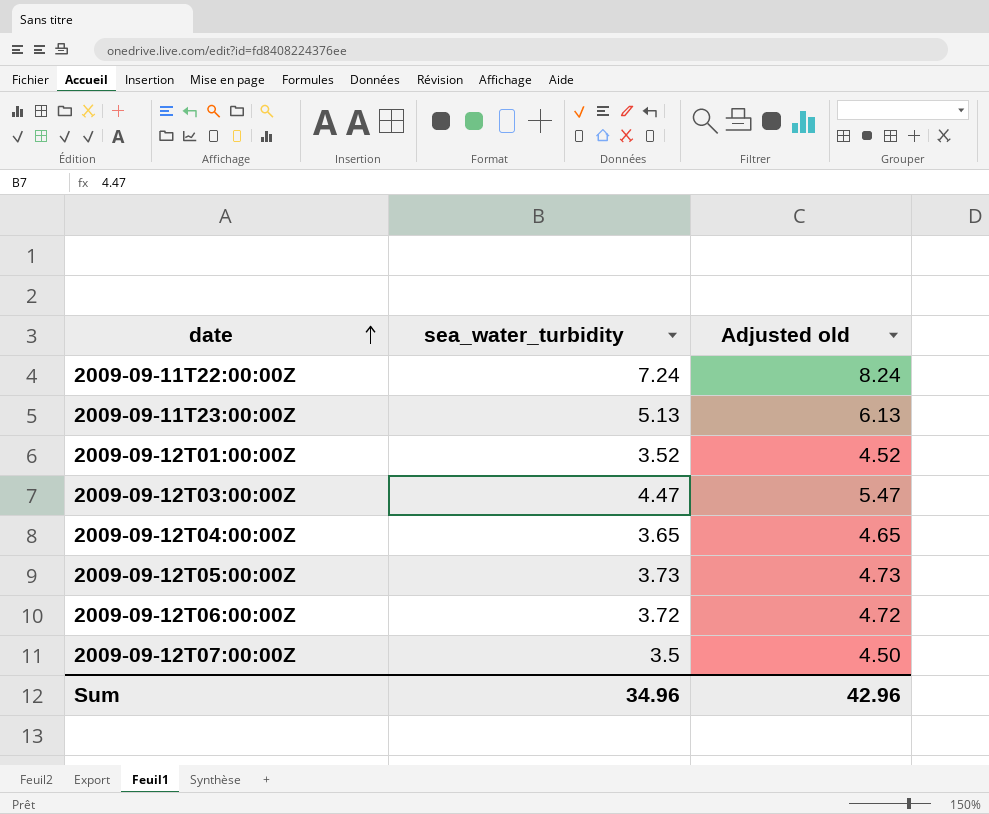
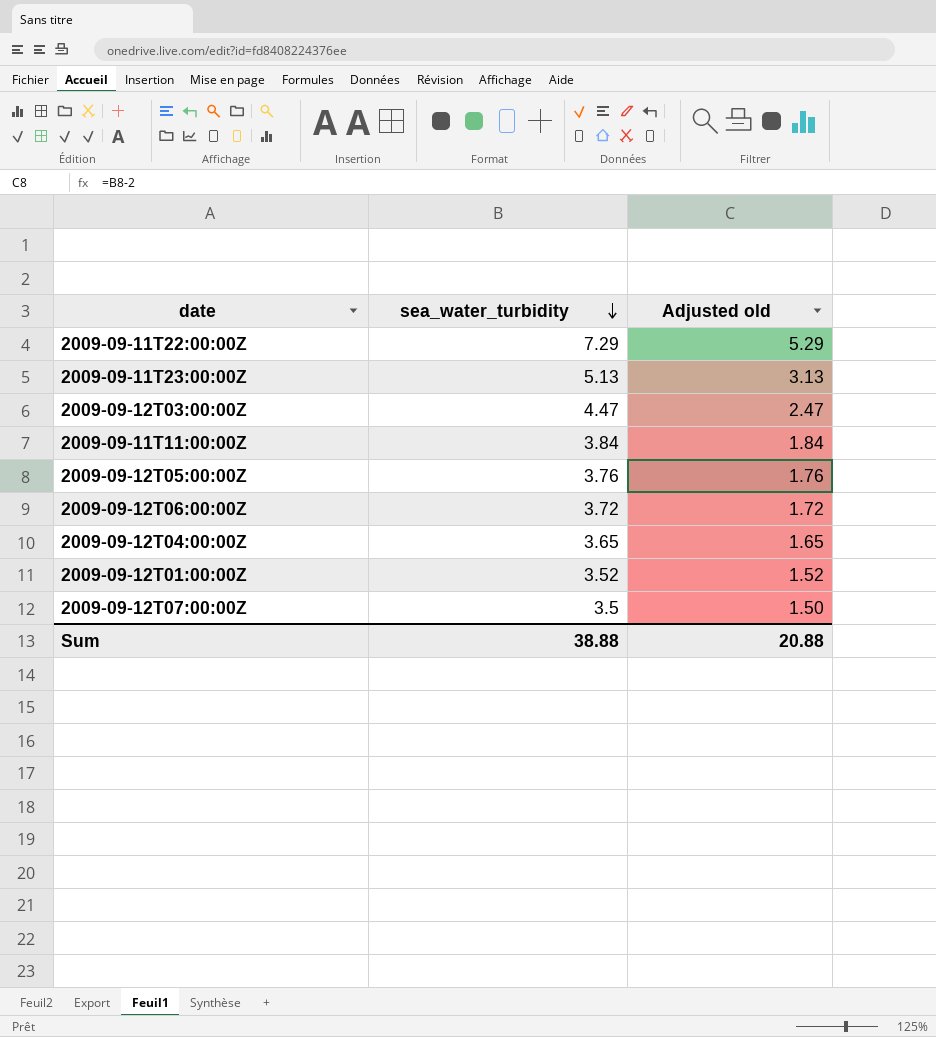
row order: date ascending -> sea_water_turbidity descending
column Adjusted old | formula: [sea_water_turbidity] + 1 -> [sea_water_turbidity] - 2
2009-09-11T22:00:00Z | sea_water_turbidity: 7.24 -> 7.29
row 2009-09-11T11:00:00Z: none -> 3.84 | 1.84
2009-09-12T05:00:00Z | sea_water_turbidity: 3.73 -> 3.76
Sum | sea_water_turbidity: 34.96 -> 38.88
Sum | Adjusted old: 42.96 -> 20.88

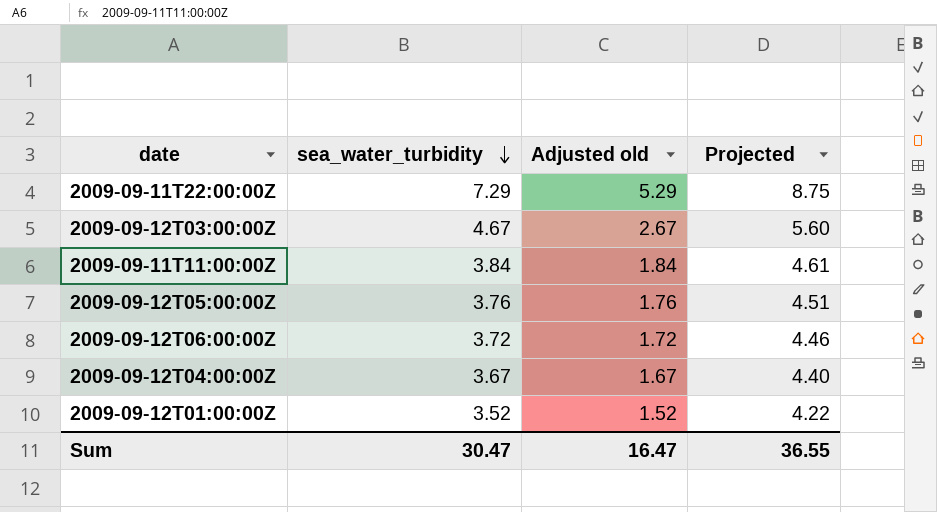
column Projected | formula: none -> [sea_water_turbidity] * 1.2
row 2009-09-11T23:00:00Z: 5.13 | 3.13 -> none
row 2009-09-12T07:00:00Z: 3.5 | 1.50 -> none
2009-09-12T03:00:00Z | sea_water_turbidity: 4.47 -> 4.67
2009-09-12T03:00:00Z | Adjusted old: 2.47 -> 2.67
2009-09-12T04:00:00Z | sea_water_turbidity: 3.65 -> 3.67
2009-09-12T04:00:00Z | Adjusted old: 1.65 -> 1.67
Sum | sea_water_turbidity: 38.88 -> 30.47
Sum | Adjusted old: 20.88 -> 16.47

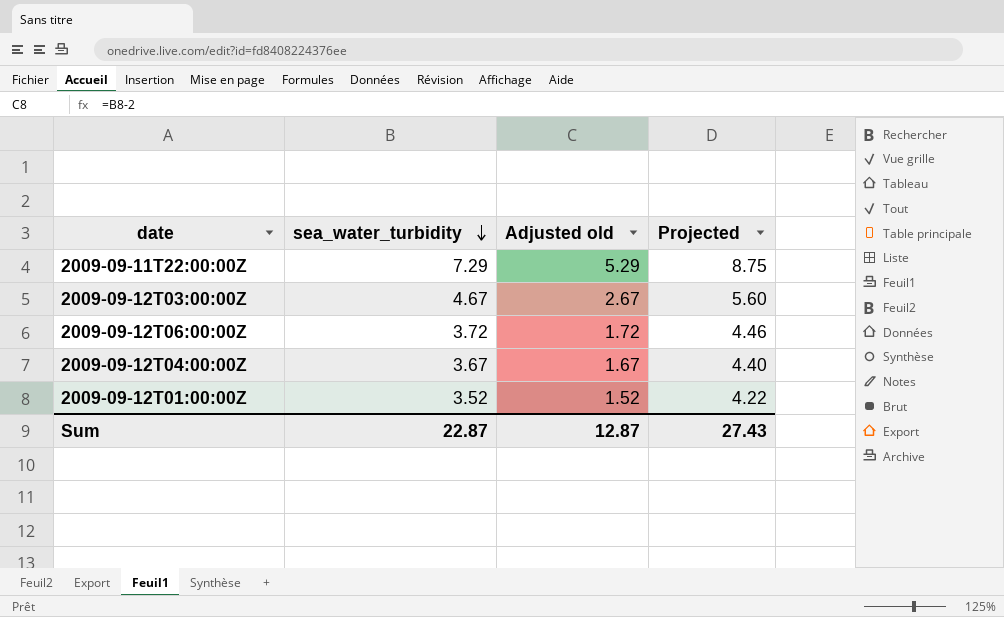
row 2009-09-11T11:00:00Z: 3.84 | 1.84 | 4.61 -> none
row 2009-09-12T05:00:00Z: 3.76 | 1.76 | 4.51 -> none
Sum | sea_water_turbidity: 30.47 -> 22.87
Sum | Adjusted old: 16.47 -> 12.87
Sum | Projected: 36.55 -> 27.43

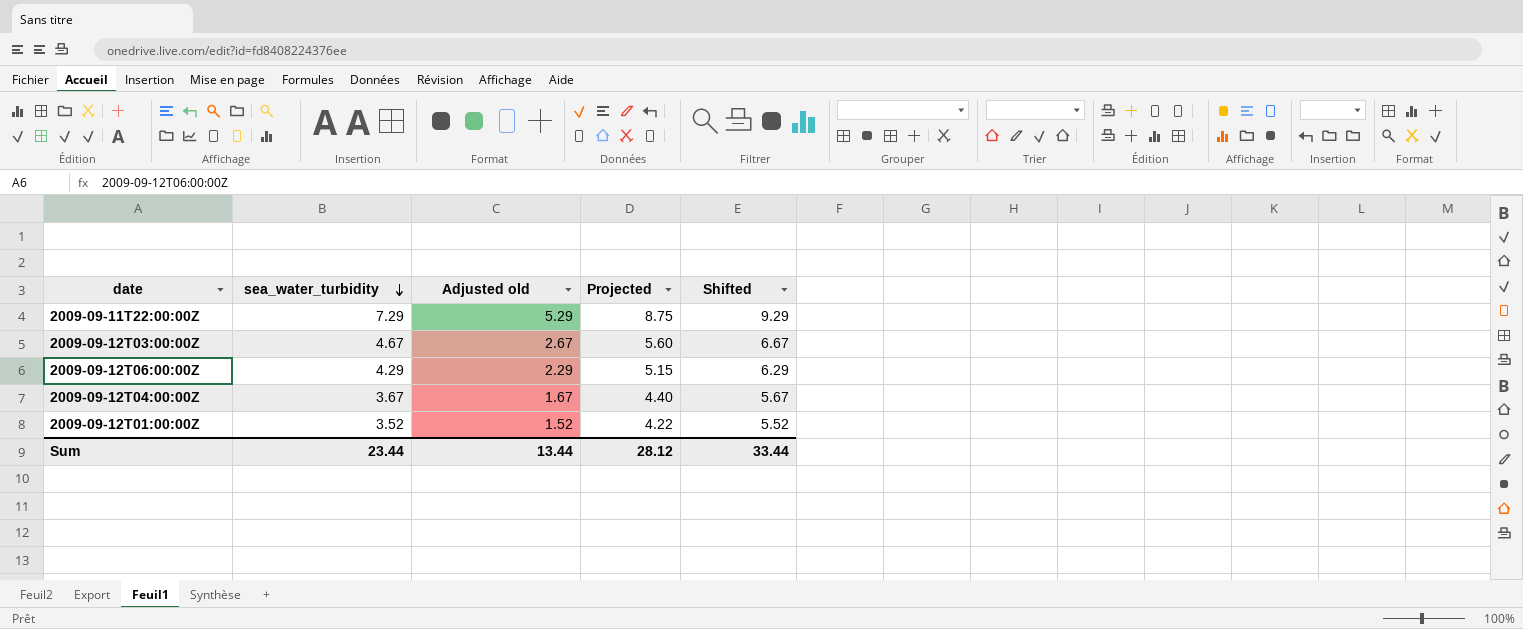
column Shifted | formula: none -> [sea_water_turbidity] + 2
2009-09-12T06:00:00Z | sea_water_turbidity: 3.72 -> 4.29
2009-09-12T06:00:00Z | Adjusted old: 1.72 -> 2.29
2009-09-12T06:00:00Z | Projected: 4.46 -> 5.15
Sum | sea_water_turbidity: 22.87 -> 23.44
Sum | Adjusted old: 12.87 -> 13.44
Sum | Projected: 27.43 -> 28.12

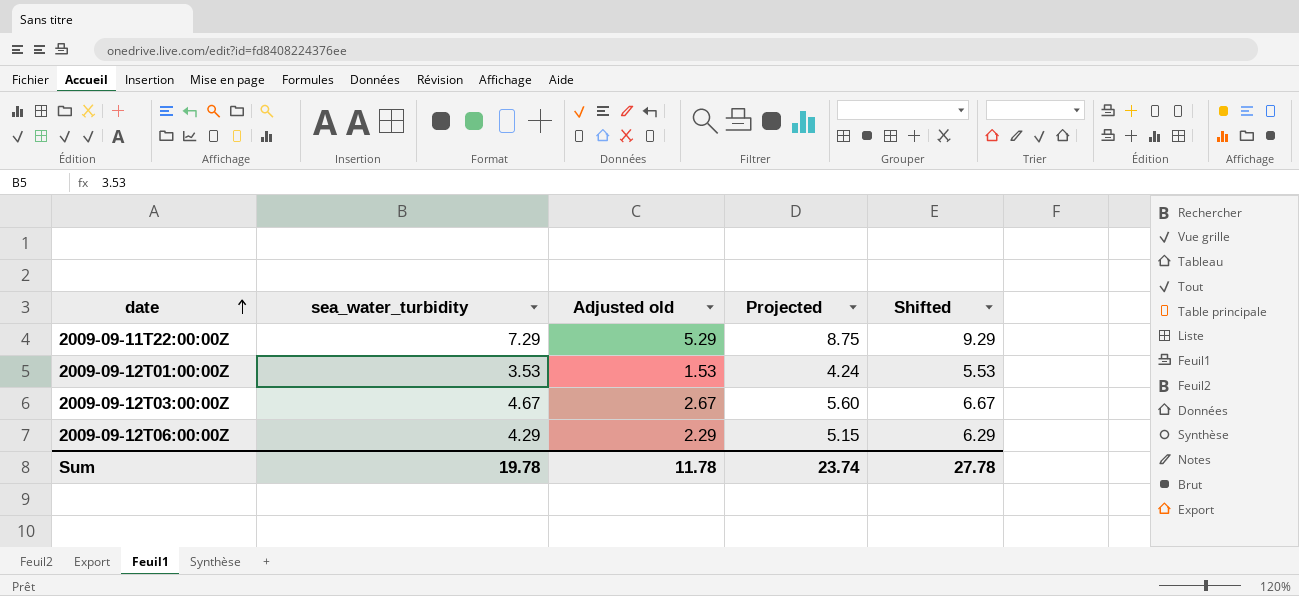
row order: sea_water_turbidity descending -> date ascending
row 2009-09-12T04:00:00Z: 3.67 | 1.67 | 4.40 | 5.67 -> none
2009-09-12T01:00:00Z | sea_water_turbidity: 3.52 -> 3.53
2009-09-12T01:00:00Z | Adjusted old: 1.52 -> 1.53
2009-09-12T01:00:00Z | Projected: 4.22 -> 4.24
2009-09-12T01:00:00Z | Shifted: 5.52 -> 5.53
Sum | sea_water_turbidity: 23.44 -> 19.78
Sum | Adjusted old: 13.44 -> 11.78
Sum | Projected: 28.12 -> 23.74
Sum | Shifted: 33.44 -> 27.78

